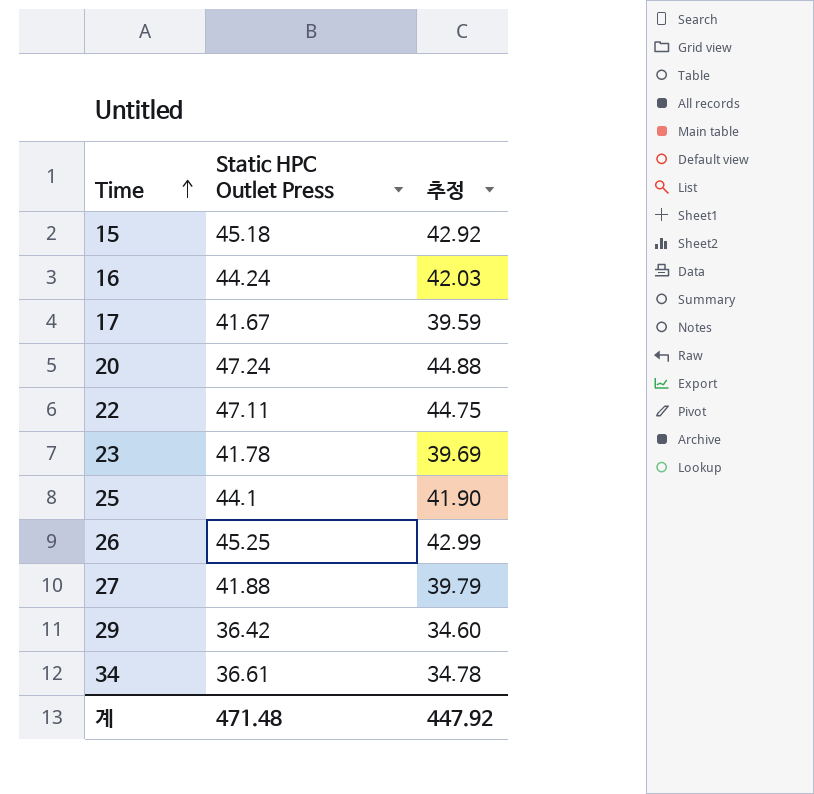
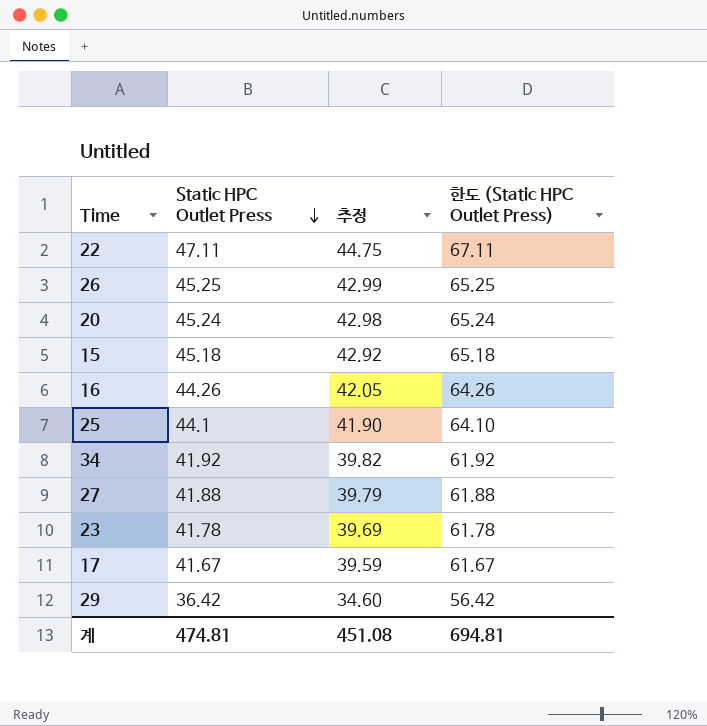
row order: Time ascending -> Static HPC Outlet Press descending
column 한도 (Static HPC Outlet Press) | formula: none -> [Static HPC Outlet Press] + 20
20 | Static HPC Outlet Press: 47.24 -> 45.24
20 | 추정: 44.88 -> 42.98
16 | Static HPC Outlet Press: 44.24 -> 44.26
16 | 추정: 42.03 -> 42.05
34 | Static HPC Outlet Press: 36.61 -> 41.92
34 | 추정: 34.78 -> 39.82
계 | Static HPC Outlet Press: 471.48 -> 474.81
계 | 추정: 447.92 -> 451.08

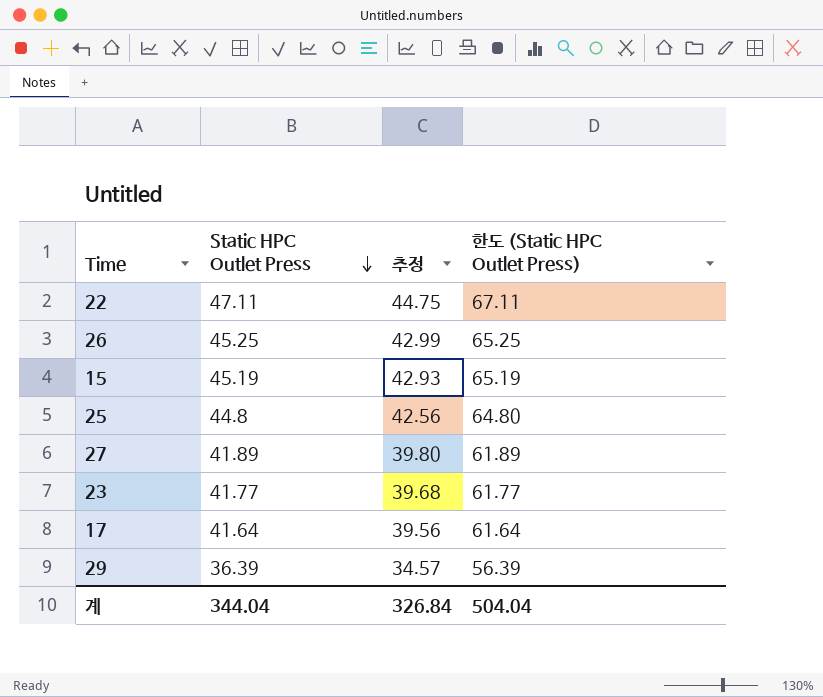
row 20: 45.24 | 42.98 | 65.24 -> none
row 16: 44.26 | 42.05 | 64.26 -> none
row 34: 41.92 | 39.82 | 61.92 -> none
15 | Static HPC Outlet Press: 45.18 -> 45.19
15 | 추정: 42.92 -> 42.93
15 | 한도 (Static HPC Outlet Press): 65.18 -> 65.19
25 | Static HPC Outlet Press: 44.1 -> 44.8
25 | 추정: 41.90 -> 42.56
25 | 한도 (Static HPC Outlet Press): 64.10 -> 64.80
27 | Static HPC Outlet Press: 41.88 -> 41.89
27 | 추정: 39.79 -> 39.80
27 | 한도 (Static HPC Outlet Press): 61.88 -> 61.89
23 | Static HPC Outlet Press: 41.78 -> 41.77
23 | 추정: 39.69 -> 39.68
23 | 한도 (Static HPC Outlet Press): 61.78 -> 61.77
17 | Static HPC Outlet Press: 41.67 -> 41.64
17 | 추정: 39.59 -> 39.56
17 | 한도 (Static HPC Outlet Press): 61.67 -> 61.64
29 | Static HPC Outlet Press: 36.42 -> 36.39
29 | 추정: 34.60 -> 34.57
29 | 한도 (Static HPC Outlet Press): 56.42 -> 56.39
계 | Static HPC Outlet Press: 474.81 -> 344.04
계 | 추정: 451.08 -> 326.84
계 | 한도 (Static HPC Outlet Press): 694.81 -> 504.04

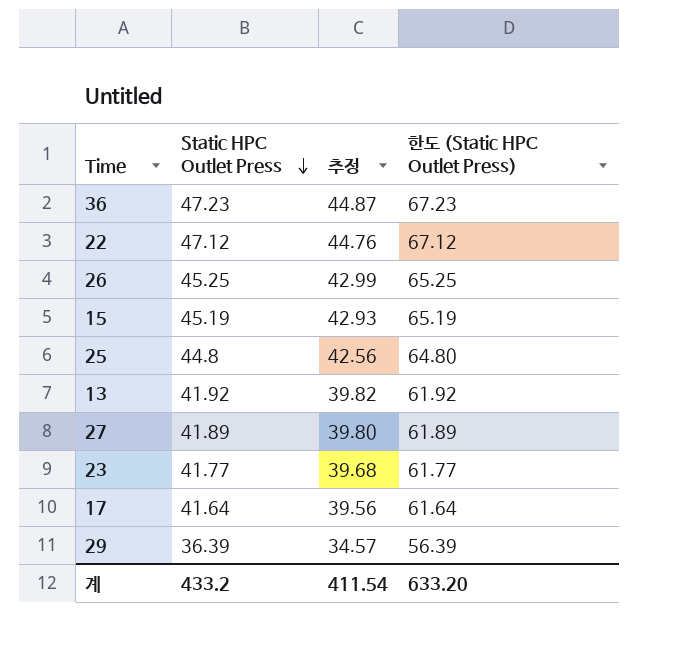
row 36: none -> 47.23 | 44.87 | 67.23
22 | Static HPC Outlet Press: 47.11 -> 47.12
22 | 추정: 44.75 -> 44.76
22 | 한도 (Static HPC Outlet Press): 67.11 -> 67.12
row 13: none -> 41.92 | 39.82 | 61.92
계 | Static HPC Outlet Press: 344.04 -> 433.2
계 | 추정: 326.84 -> 411.54
계 | 한도 (Static HPC Outlet Press): 504.04 -> 633.20

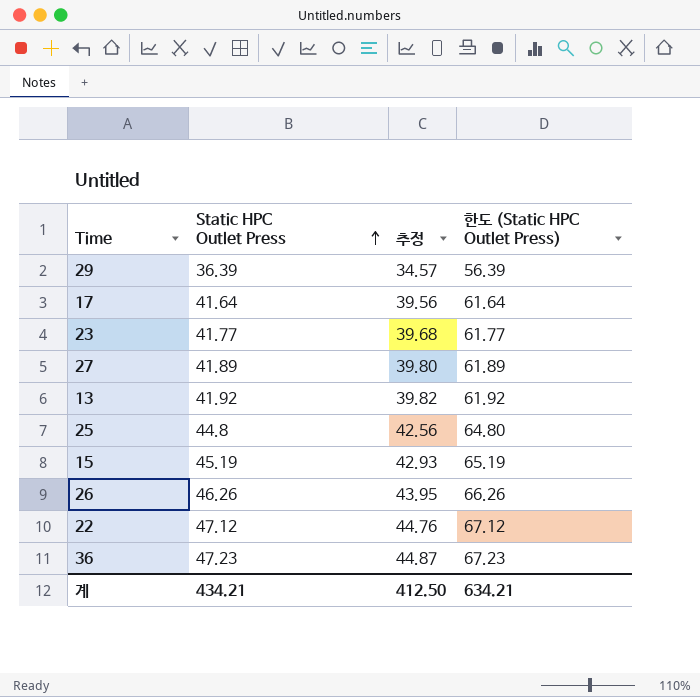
row order: Static HPC Outlet Press descending -> Static HPC Outlet Press ascending
26 | Static HPC Outlet Press: 45.25 -> 46.26
26 | 추정: 42.99 -> 43.95
26 | 한도 (Static HPC Outlet Press): 65.25 -> 66.26
계 | Static HPC Outlet Press: 433.2 -> 434.21
계 | 추정: 411.54 -> 412.50
계 | 한도 (Static HPC Outlet Press): 633.20 -> 634.21

